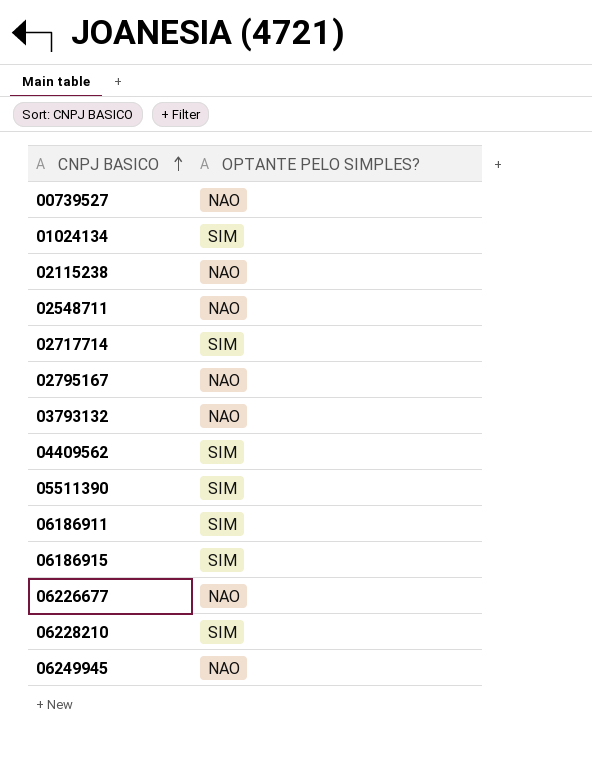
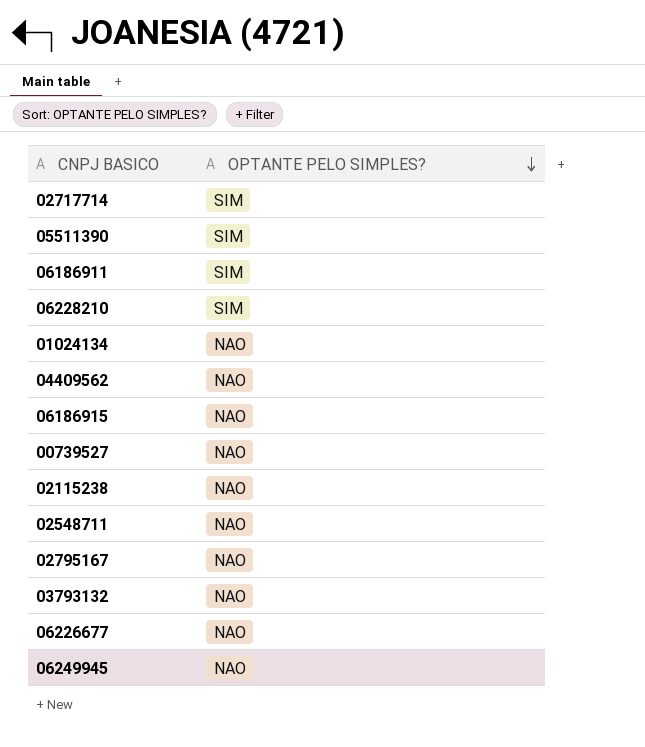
row order: CNPJ BASICO ascending -> OPTANTE PELO SIMPLES? descending
01024134 | OPTANTE PELO SIMPLES?: SIM -> NAO
04409562 | OPTANTE PELO SIMPLES?: SIM -> NAO
06186915 | OPTANTE PELO SIMPLES?: SIM -> NAO

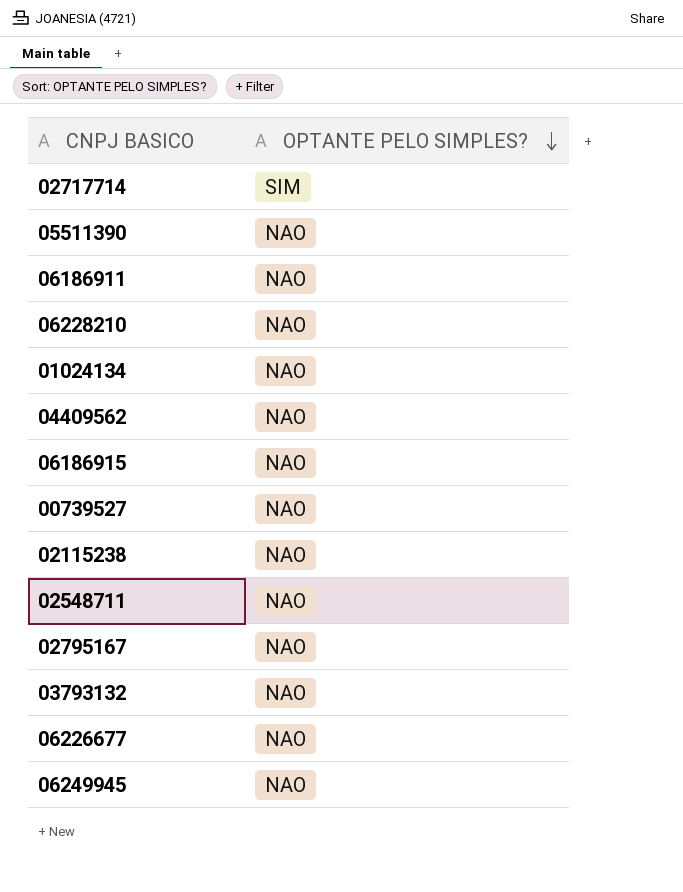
05511390 | OPTANTE PELO SIMPLES?: SIM -> NAO
06186911 | OPTANTE PELO SIMPLES?: SIM -> NAO
06228210 | OPTANTE PELO SIMPLES?: SIM -> NAO

